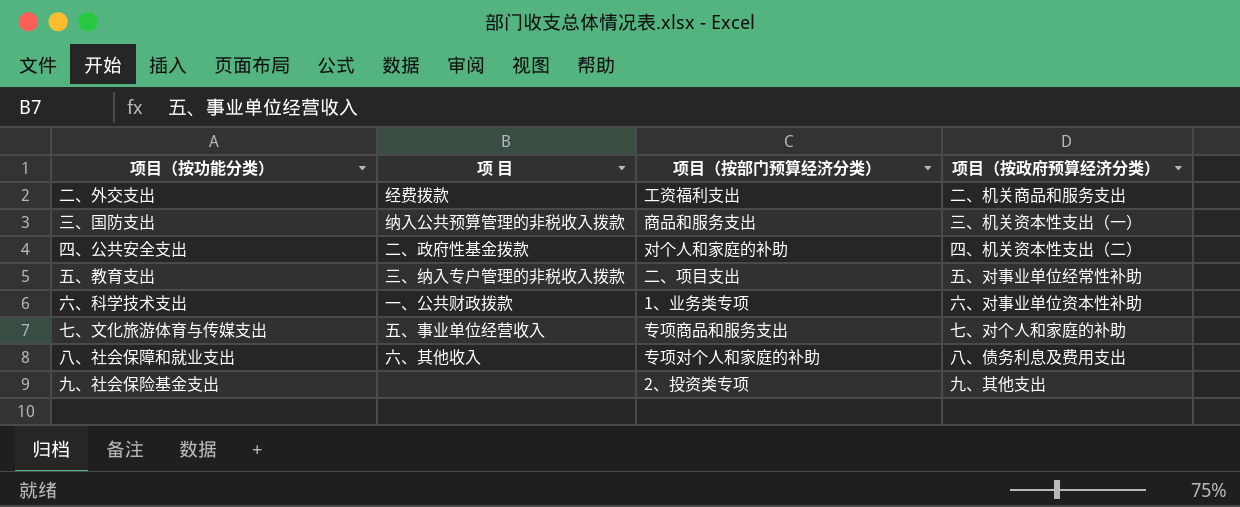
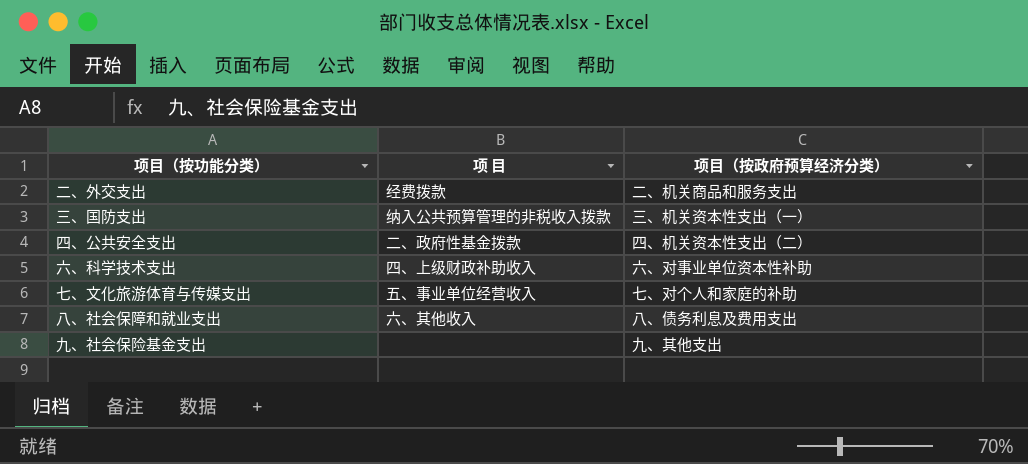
column 项目（按部门预算经济分类） | position: 3 -> none
row 五、教育支出: 三、纳入专户管理的非税收入拨款 | 二、项目支出 | 五、对事业单位经常性补助 -> none
六、科学技术支出 | 项 目: 一、公共财政拨款 -> 四、上级财政补助收入

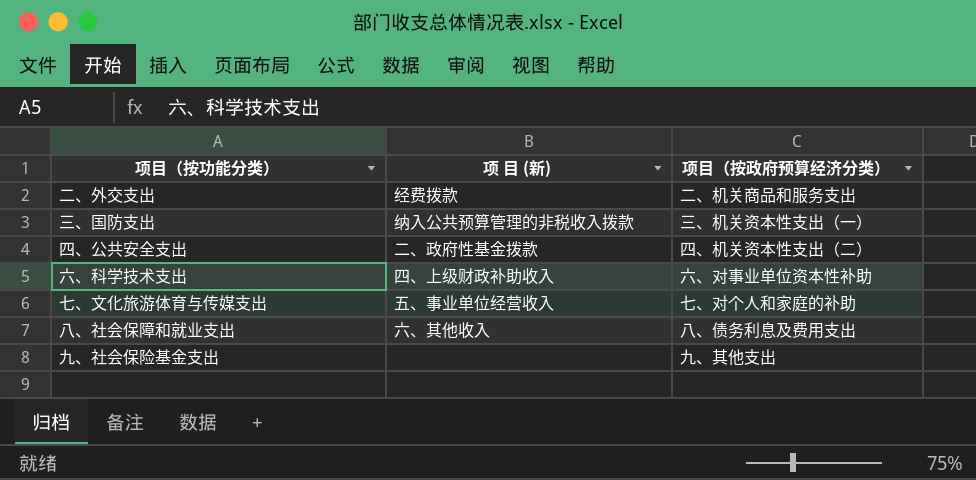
column name: 项 目 -> 项 目 (新)

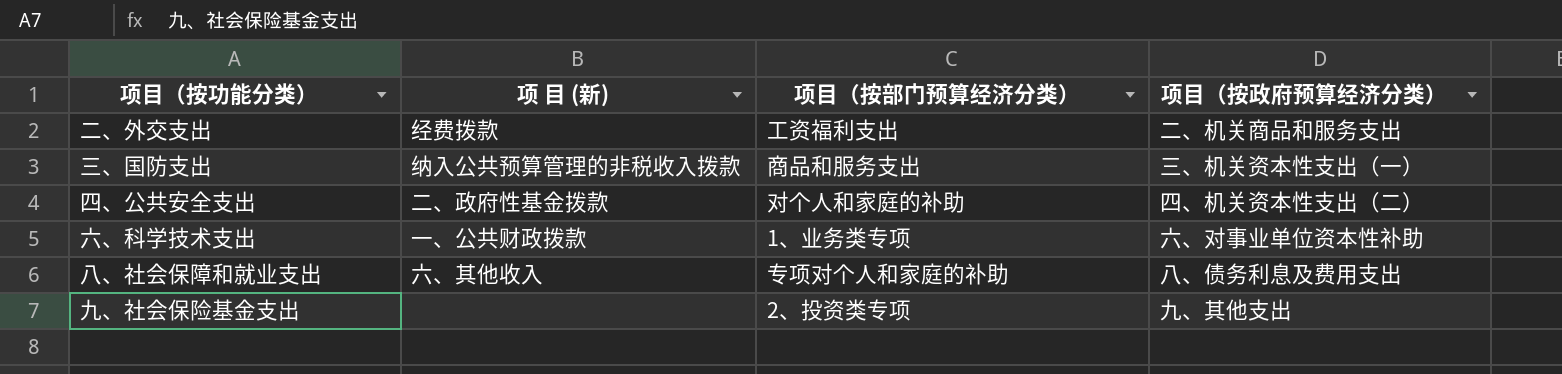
column 项目（按部门预算经济分类） | position: none -> 3
row 七、文化旅游体育与传媒支出: 五、事业单位经营收入 | 七、对个人和家庭的补助 -> none
六、科学技术支出 | 项 目 (新): 四、上级财政补助收入 -> 一、公共财政拨款

